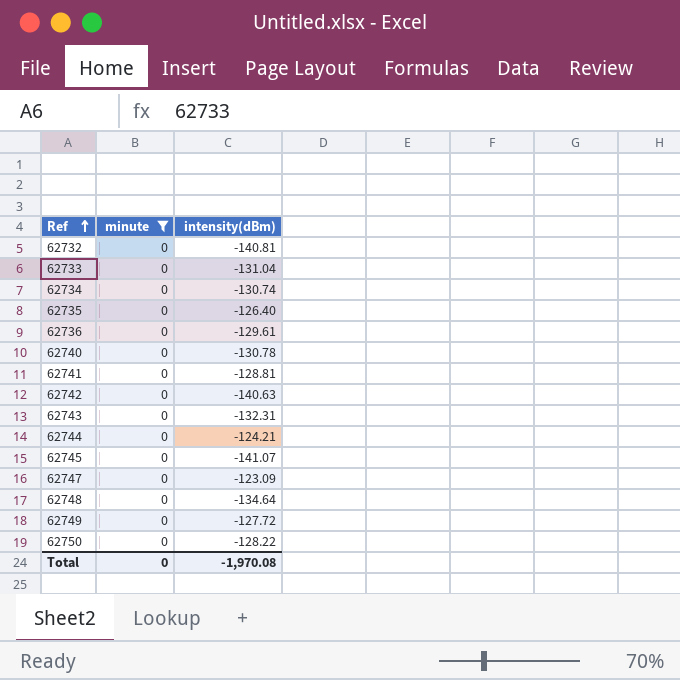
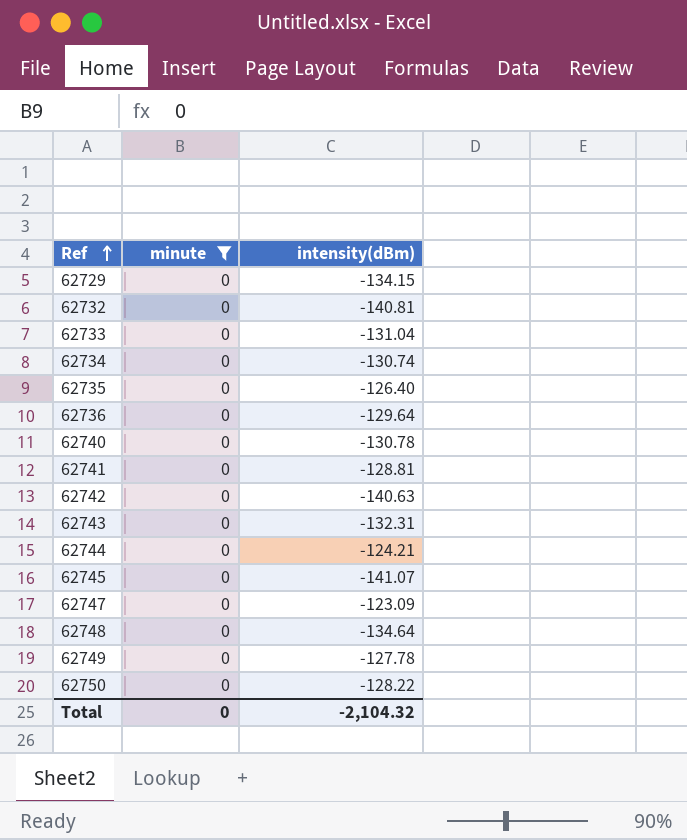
row 62729: none -> 0 | -134.15
62736 | intensity(dBm): -129.61 -> -129.64
62749 | intensity(dBm): -127.72 -> -127.78
Total | intensity(dBm): -1,970.08 -> -2,104.32

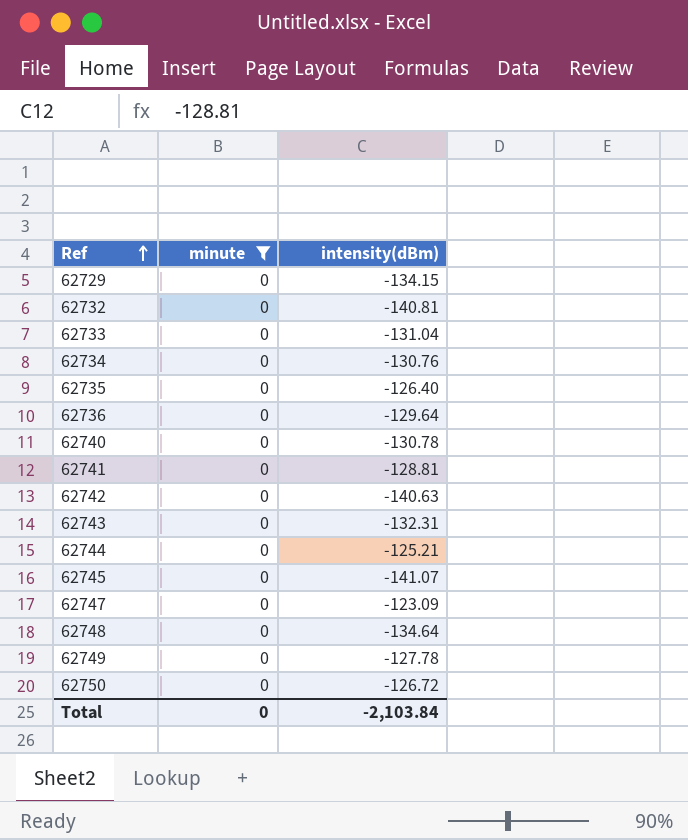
62734 | intensity(dBm): -130.74 -> -130.76
62744 | intensity(dBm): -124.21 -> -125.21
62750 | intensity(dBm): -128.22 -> -126.72
Total | intensity(dBm): -2,104.32 -> -2,103.84

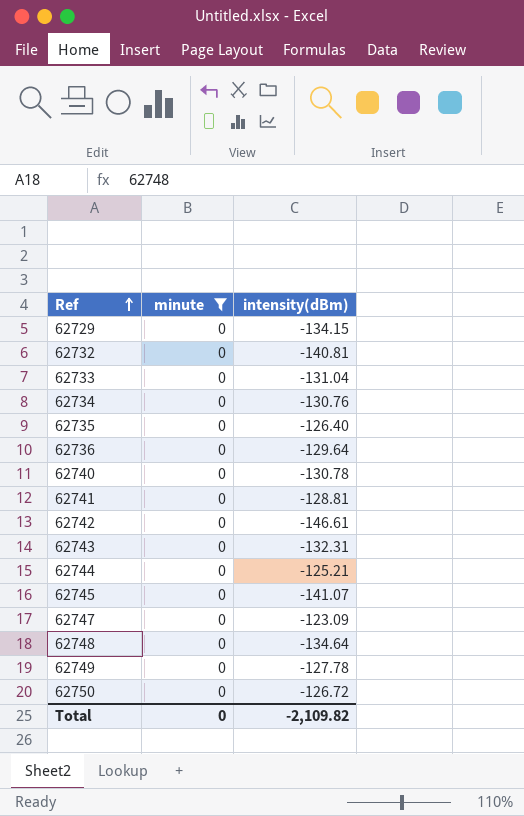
62742 | intensity(dBm): -140.63 -> -146.61
Total | intensity(dBm): -2,103.84 -> -2,109.82

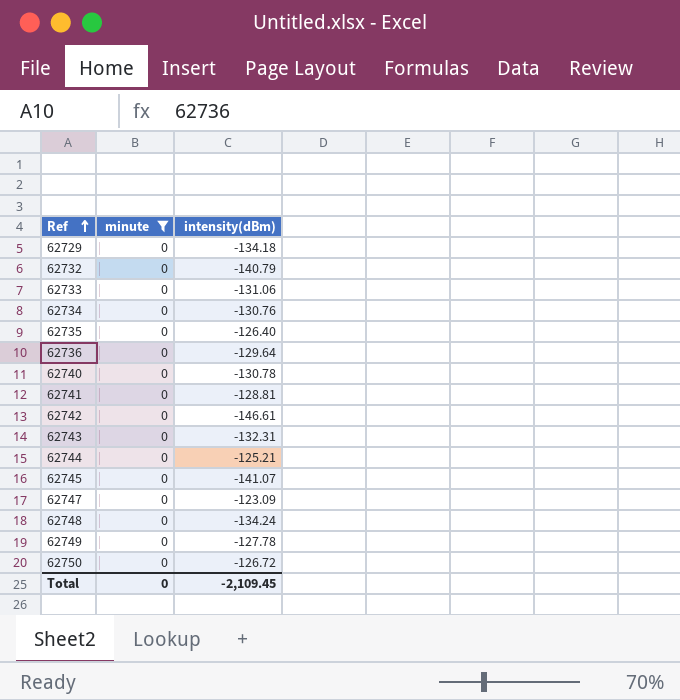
62729 | intensity(dBm): -134.15 -> -134.18
62732 | intensity(dBm): -140.81 -> -140.79
62733 | intensity(dBm): -131.04 -> -131.06
62748 | intensity(dBm): -134.64 -> -134.24
Total | intensity(dBm): -2,109.82 -> -2,109.45

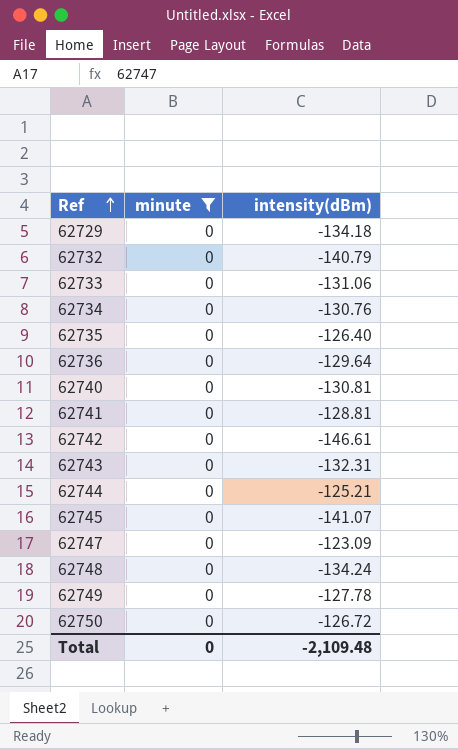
62740 | intensity(dBm): -130.78 -> -130.81
Total | intensity(dBm): -2,109.45 -> -2,109.48

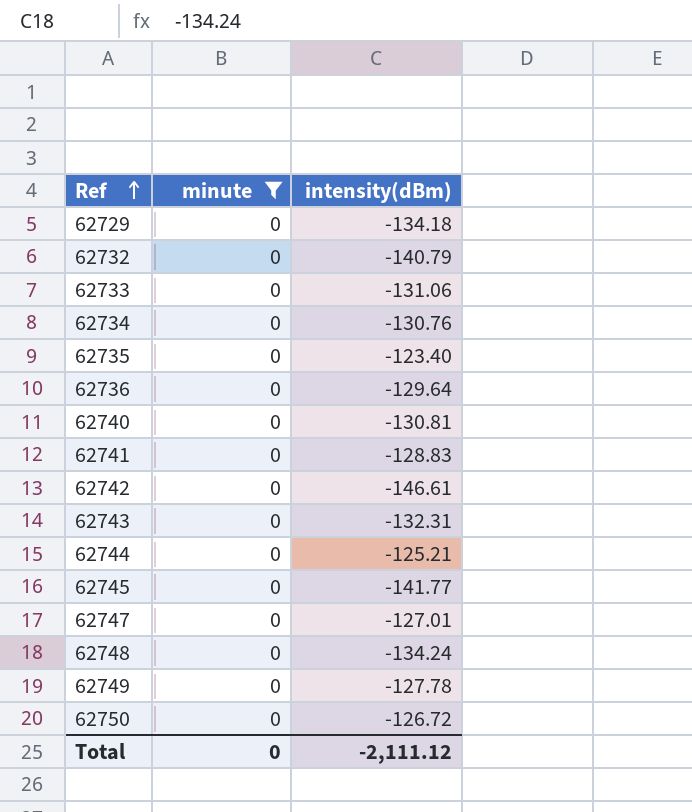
62735 | intensity(dBm): -126.40 -> -123.40
62741 | intensity(dBm): -128.81 -> -128.83
62745 | intensity(dBm): -141.07 -> -141.77
62747 | intensity(dBm): -123.09 -> -127.01
Total | intensity(dBm): -2,109.48 -> -2,111.12

